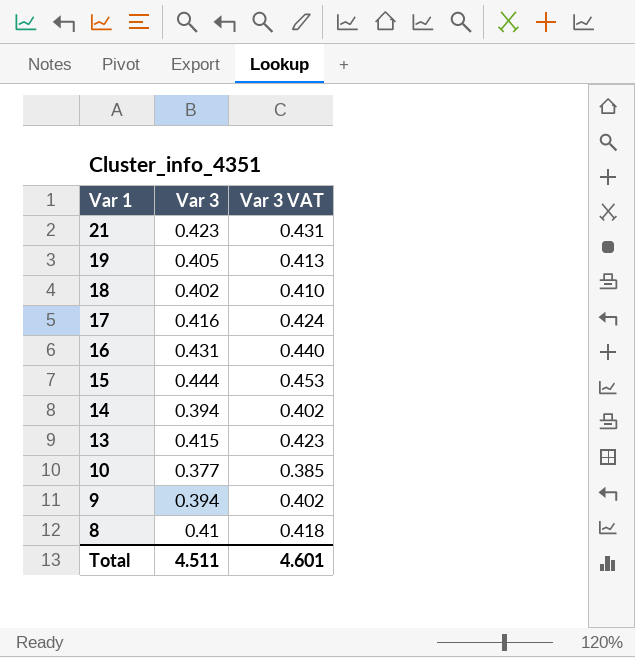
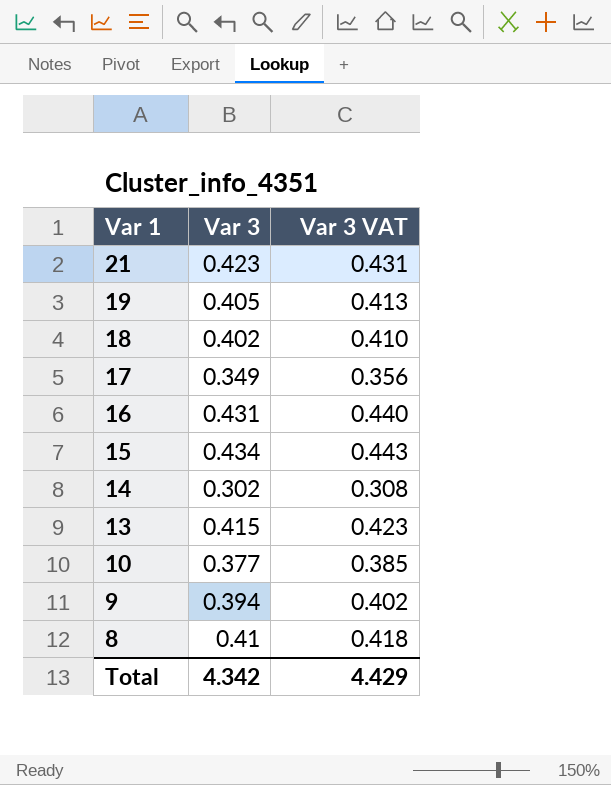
17 | Var 3: 0.416 -> 0.349
17 | Var 3 VAT: 0.424 -> 0.356
15 | Var 3: 0.444 -> 0.434
15 | Var 3 VAT: 0.453 -> 0.443
14 | Var 3: 0.394 -> 0.302
14 | Var 3 VAT: 0.402 -> 0.308
Total | Var 3: 4.511 -> 4.342
Total | Var 3 VAT: 4.601 -> 4.429

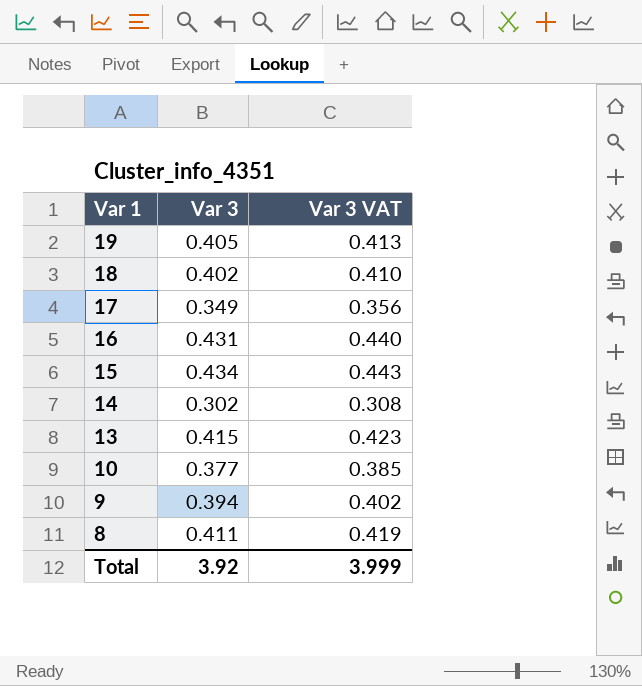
row 21: 0.423 | 0.431 -> none
8 | Var 3: 0.41 -> 0.411
8 | Var 3 VAT: 0.418 -> 0.419
Total | Var 3: 4.342 -> 3.92
Total | Var 3 VAT: 4.429 -> 3.999

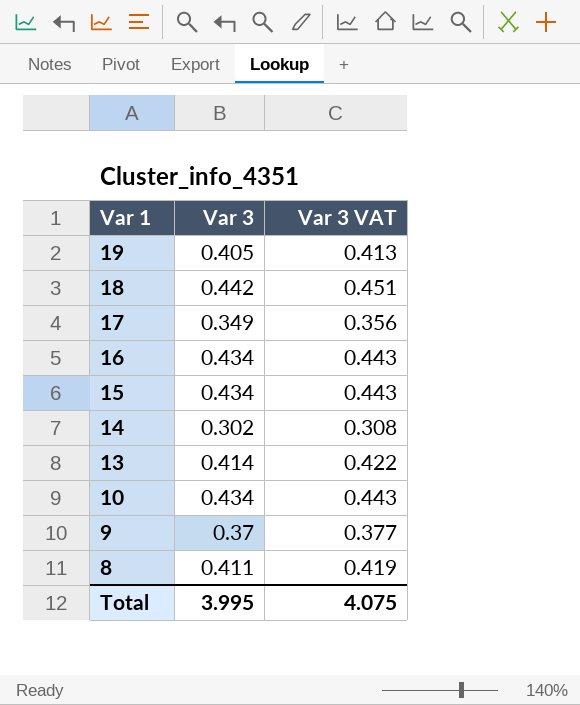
18 | Var 3: 0.402 -> 0.442
18 | Var 3 VAT: 0.410 -> 0.451
16 | Var 3: 0.431 -> 0.434
16 | Var 3 VAT: 0.440 -> 0.443
13 | Var 3: 0.415 -> 0.414
13 | Var 3 VAT: 0.423 -> 0.422
10 | Var 3: 0.377 -> 0.434
10 | Var 3 VAT: 0.385 -> 0.443
9 | Var 3: 0.394 -> 0.37
9 | Var 3 VAT: 0.402 -> 0.377
Total | Var 3: 3.92 -> 3.995
Total | Var 3 VAT: 3.999 -> 4.075

